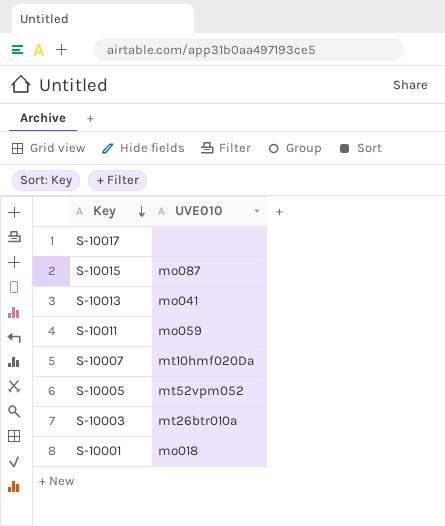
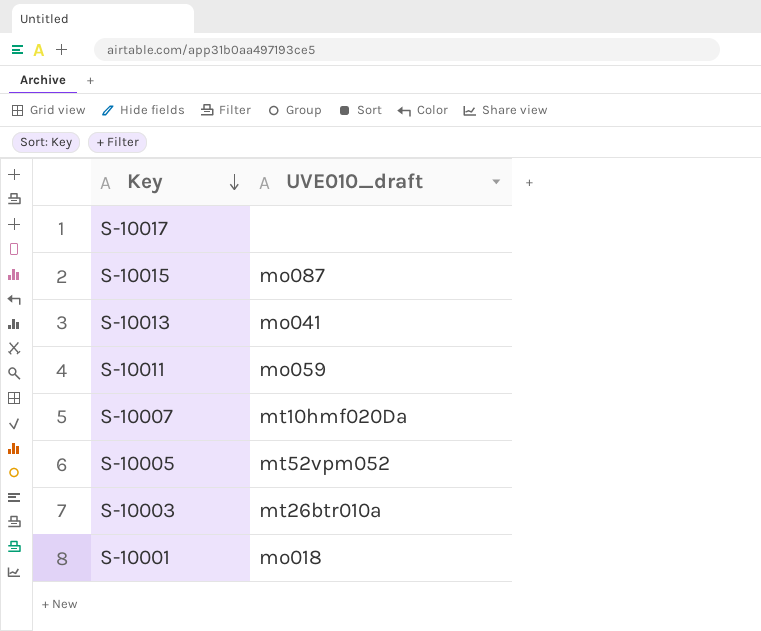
column name: UVE010 -> UVE010_draft

